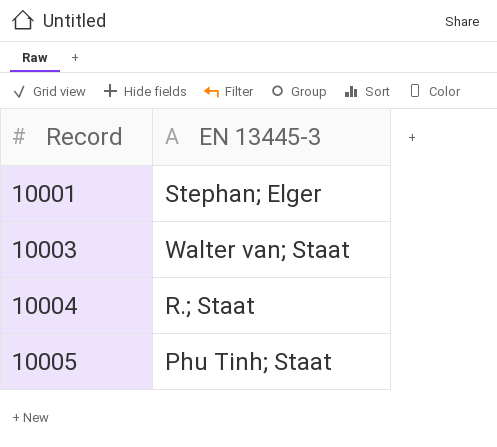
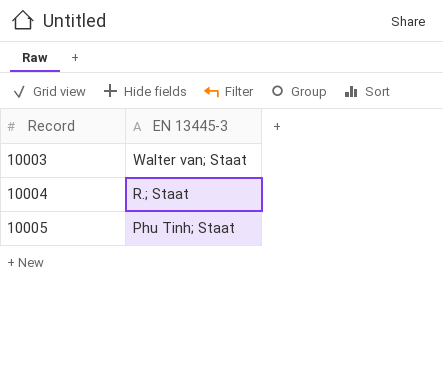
row 10001: Stephan; Elger -> none

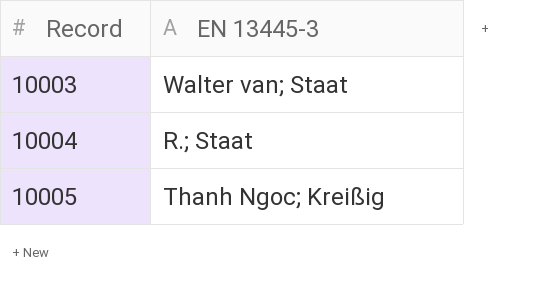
10005 | EN 13445-3: Phu Tinh; Staat -> Thanh Ngoc; Kreißig

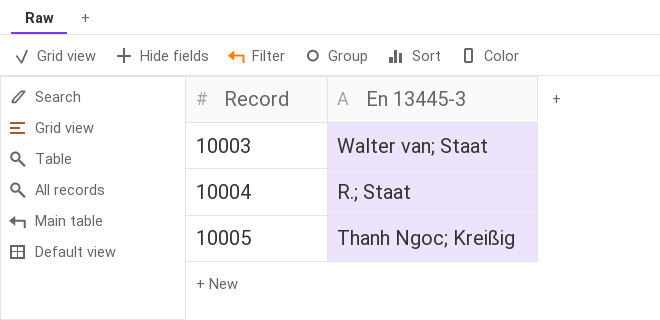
column name: EN 13445-3 -> En 13445-3

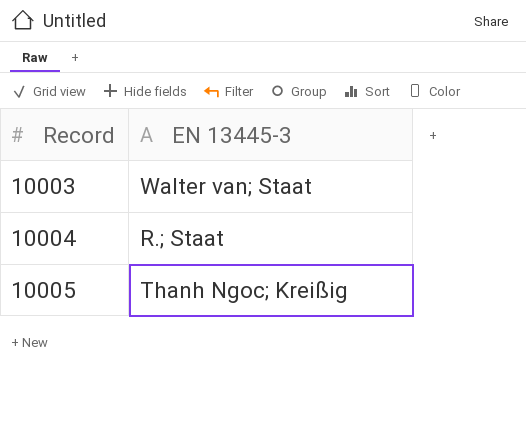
column name: En 13445-3 -> EN 13445-3

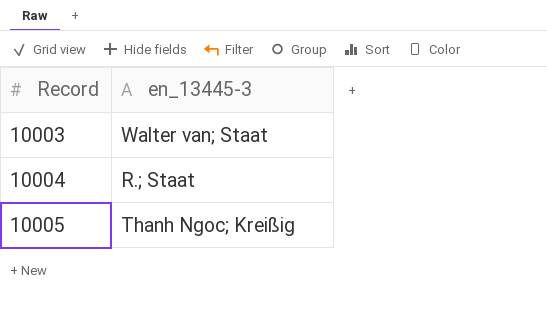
column name: EN 13445-3 -> en_13445-3

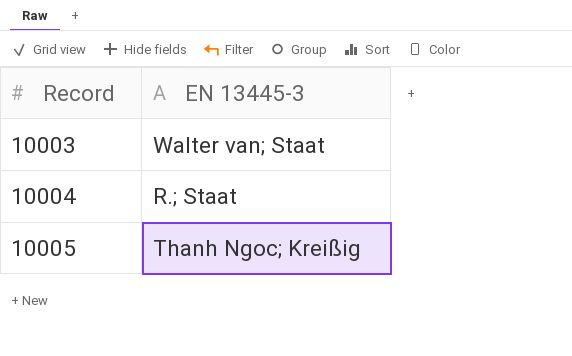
column name: en_13445-3 -> EN 13445-3

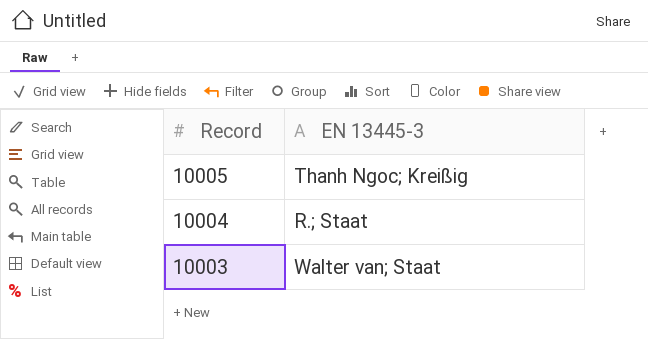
row order: Record ascending -> Record descending

